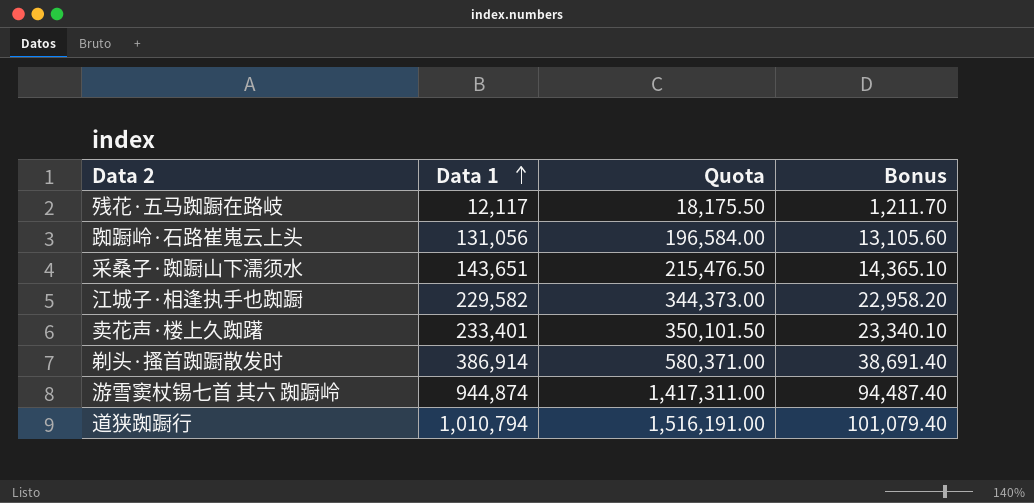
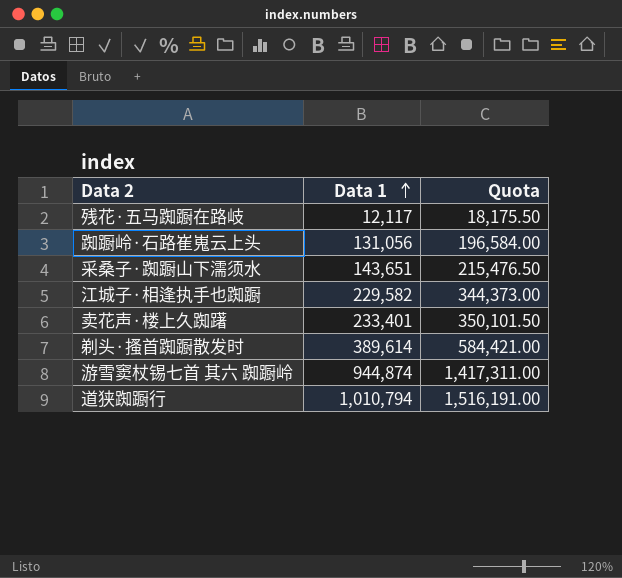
column Bonus | formula: [Data 1] * 0.1 -> none
剃头·搔首踟蹰散发时 | Data 1: 386,914 -> 389,614
剃头·搔首踟蹰散发时 | Quota: 580,371.00 -> 584,421.00

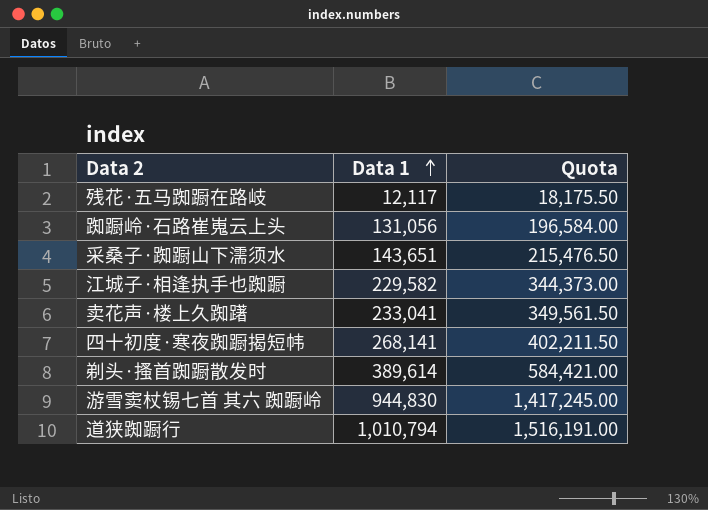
卖花声·楼上久踟躇 | Data 1: 233,401 -> 233,041
卖花声·楼上久踟躇 | Quota: 350,101.50 -> 349,561.50
row 四十初度·寒夜踟蹰揭短帏: none -> 268,141 | 402,211.50
游雪窦杖锡七首 其六 踟蹰岭 | Data 1: 944,874 -> 944,830
游雪窦杖锡七首 其六 踟蹰岭 | Quota: 1,417,311.00 -> 1,417,245.00

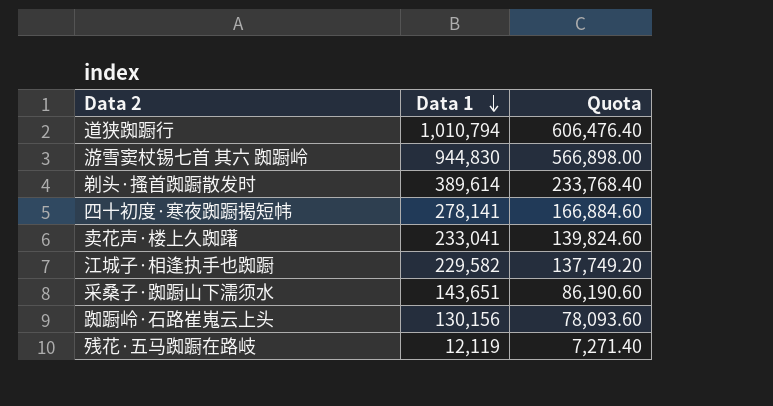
row order: Data 1 ascending -> Data 1 descending
column Quota | formula: [Data 1] * 1.5 -> [Data 1] * 0.6
四十初度·寒夜踟蹰揭短帏 | Data 1: 268,141 -> 278,141
踟蹰岭·石路崔嵬云上头 | Data 1: 131,056 -> 130,156
残花·五马踟蹰在路岐 | Data 1: 12,117 -> 12,119

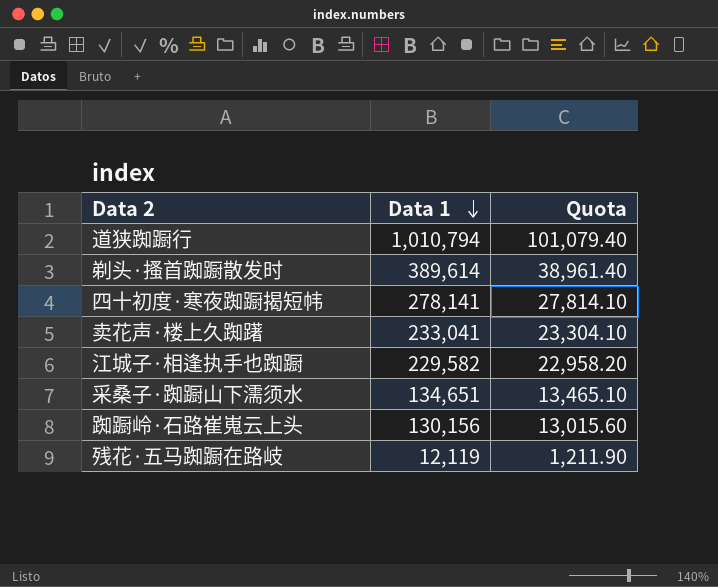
column Quota | formula: [Data 1] * 0.6 -> [Data 1] * 0.1
row 游雪窦杖锡七首 其六 踟蹰岭: 944,830 | 566,898.00 -> none
采桑子·踟蹰山下濡须水 | Data 1: 143,651 -> 134,651

